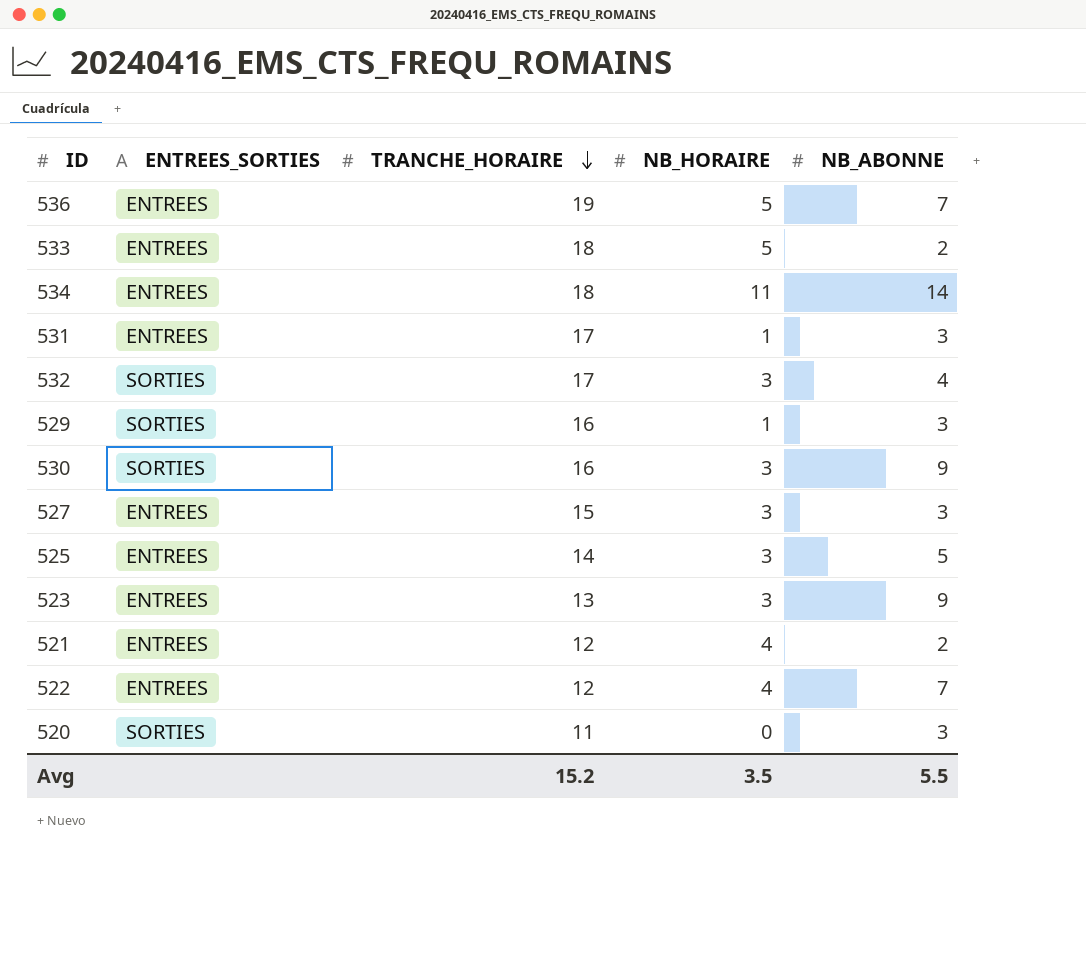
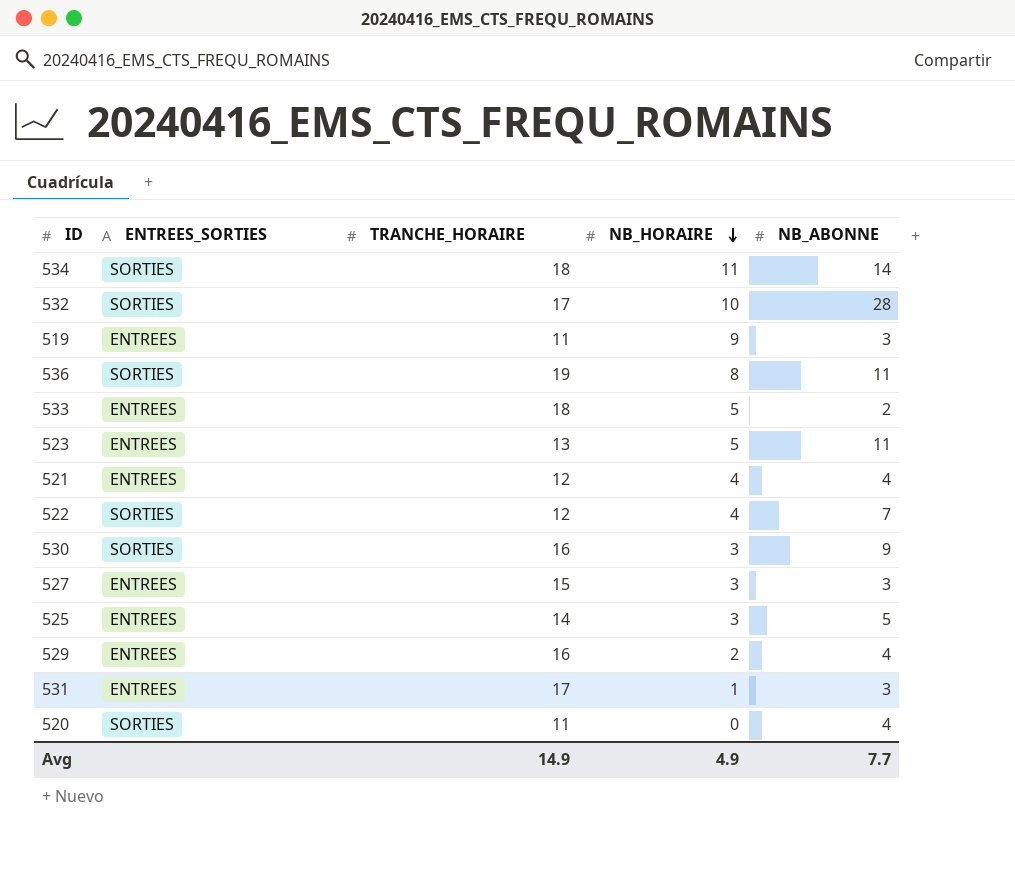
row order: TRANCHE_HORAIRE descending -> NB_HORAIRE descending
534 | ENTREES_SORTIES: ENTREES -> SORTIES
532 | NB_HORAIRE: 3 -> 10
532 | NB_ABONNE: 4 -> 28
row 519: none -> ENTREES | 11 | 9 | 3
536 | ENTREES_SORTIES: ENTREES -> SORTIES
536 | NB_HORAIRE: 5 -> 8
536 | NB_ABONNE: 7 -> 11
523 | NB_HORAIRE: 3 -> 5
523 | NB_ABONNE: 9 -> 11
521 | NB_ABONNE: 2 -> 4
522 | ENTREES_SORTIES: ENTREES -> SORTIES
529 | ENTREES_SORTIES: SORTIES -> ENTREES
529 | NB_HORAIRE: 1 -> 2
529 | NB_ABONNE: 3 -> 4
520 | NB_ABONNE: 3 -> 4
Avg | TRANCHE_HORAIRE: 15.2 -> 14.9
Avg | NB_HORAIRE: 3.5 -> 4.9
Avg | NB_ABONNE: 5.5 -> 7.7

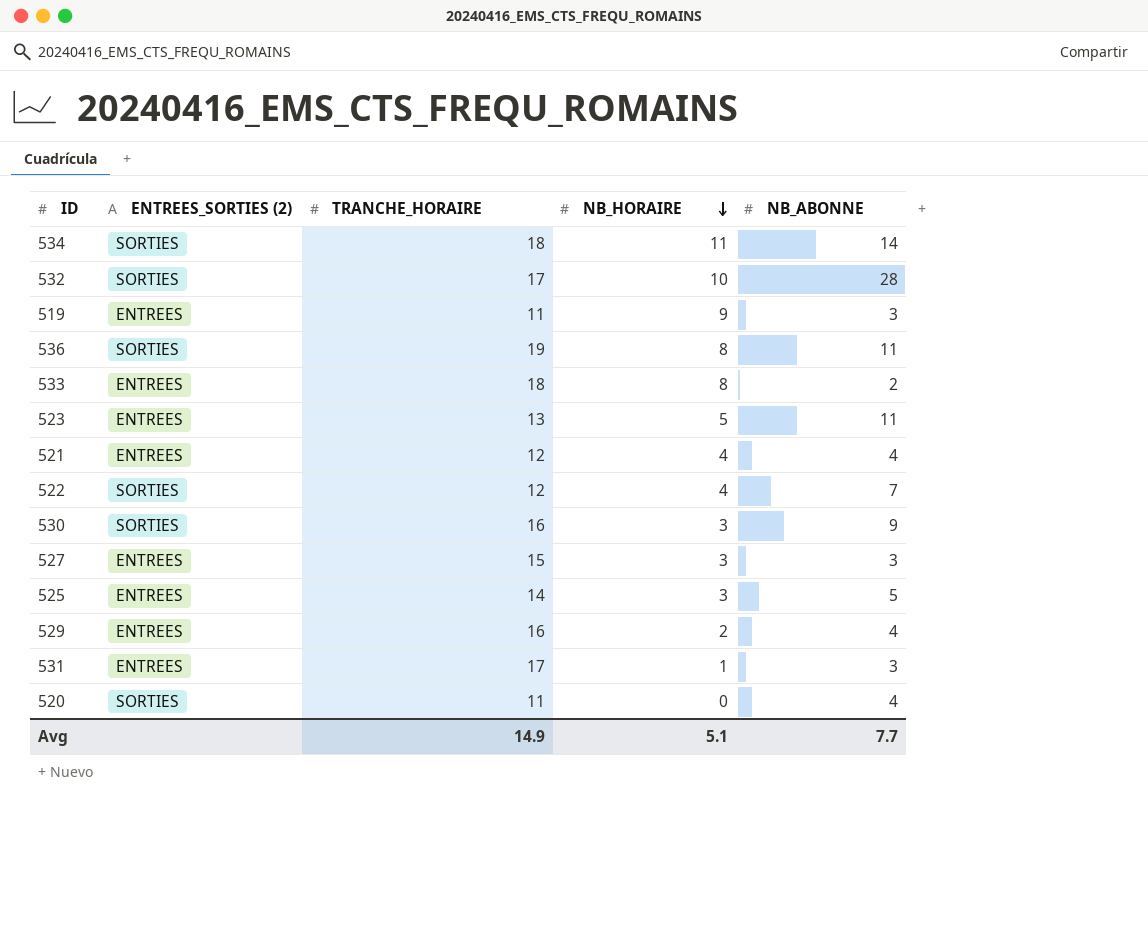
column name: ENTREES_SORTIES -> ENTREES_SORTIES (2)
533 | NB_HORAIRE: 5 -> 8
Avg | NB_HORAIRE: 4.9 -> 5.1

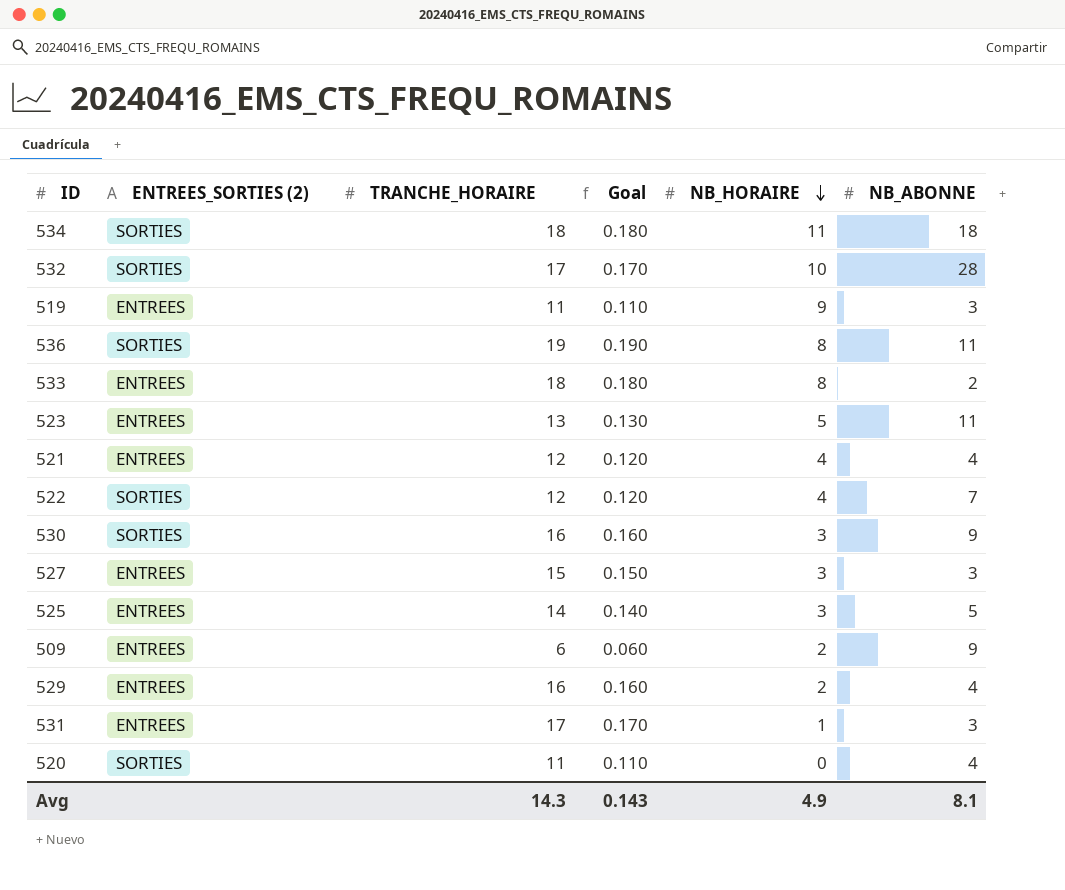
column Goal | formula: none -> [TRANCHE_HORAIRE] * 0.01
534 | NB_ABONNE: 14 -> 18
row 509: none -> ENTREES | 6 | 0.060 | 2 | 9
Avg | TRANCHE_HORAIRE: 14.9 -> 14.3
Avg | NB_HORAIRE: 5.1 -> 4.9
Avg | NB_ABONNE: 7.7 -> 8.1

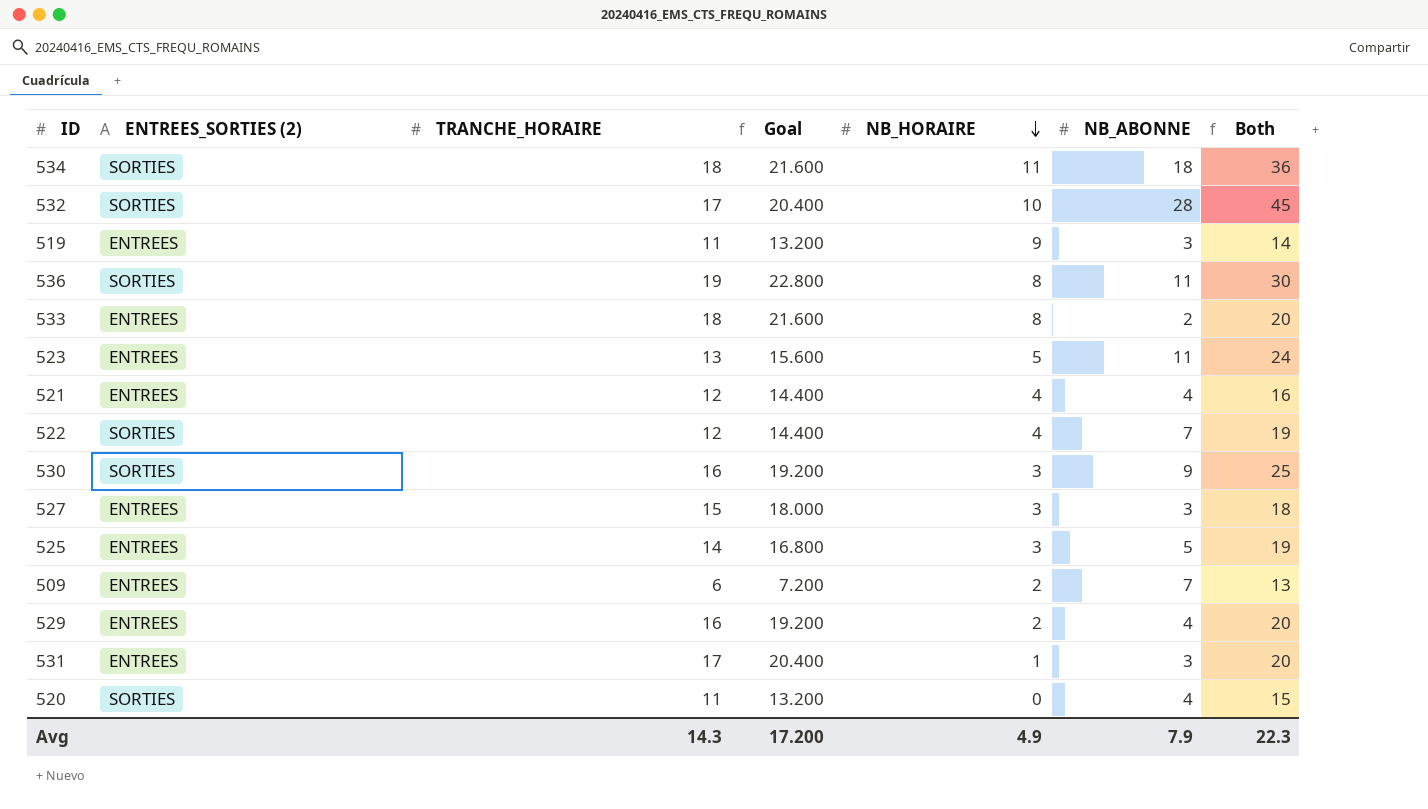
column Goal | formula: [TRANCHE_HORAIRE] * 0.01 -> [TRANCHE_HORAIRE] * 1.2
column Both | formula: none -> [TRANCHE_HORAIRE] + [NB_ABONNE]
509 | NB_ABONNE: 9 -> 7
Avg | Goal: 0.143 -> 17.200
Avg | NB_ABONNE: 8.1 -> 7.9

